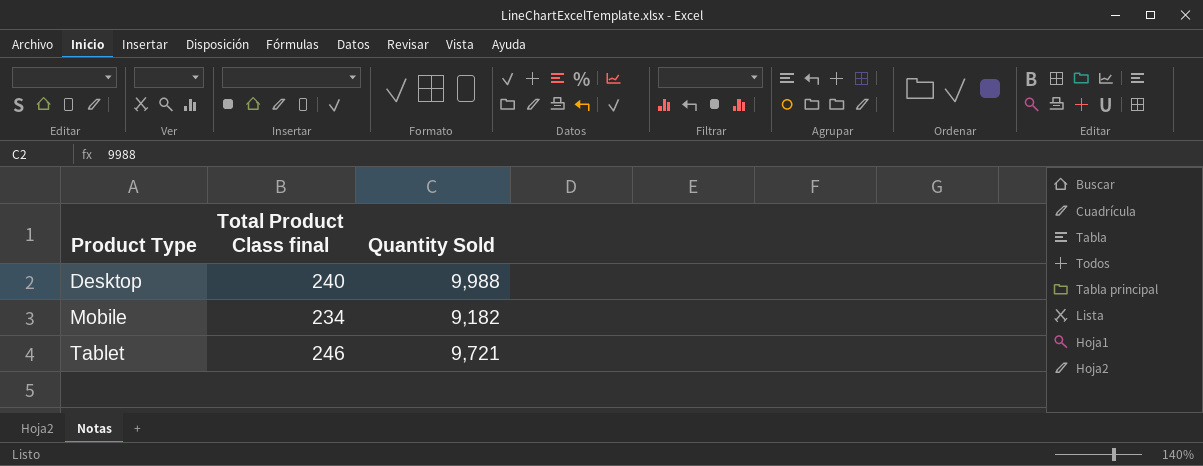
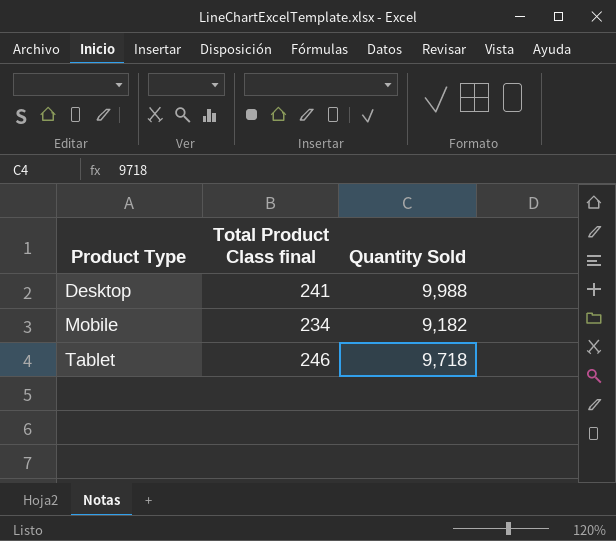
Desktop | Total Product Class final: 240 -> 241
Tablet | Quantity Sold: 9,721 -> 9,718

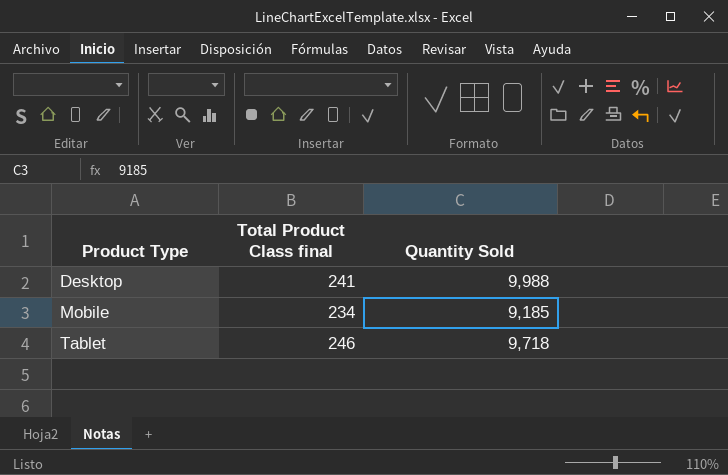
Mobile | Quantity Sold: 9,182 -> 9,185

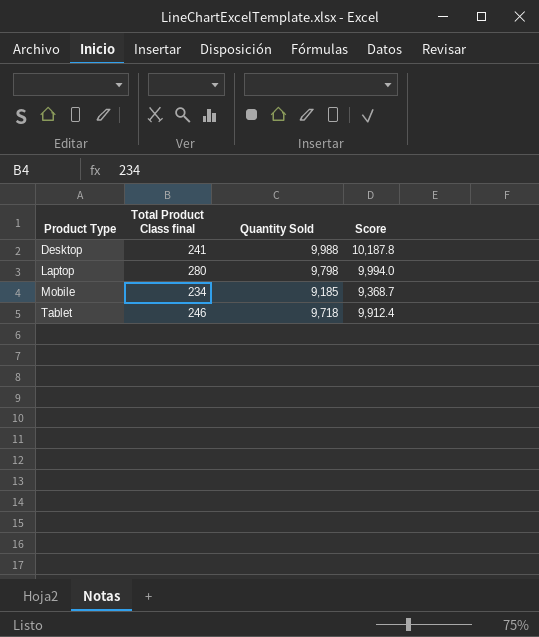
column Score | formula: none -> [Quantity Sold] * 1.02
row Laptop: none -> 280 | 9,798 | 9,994.0

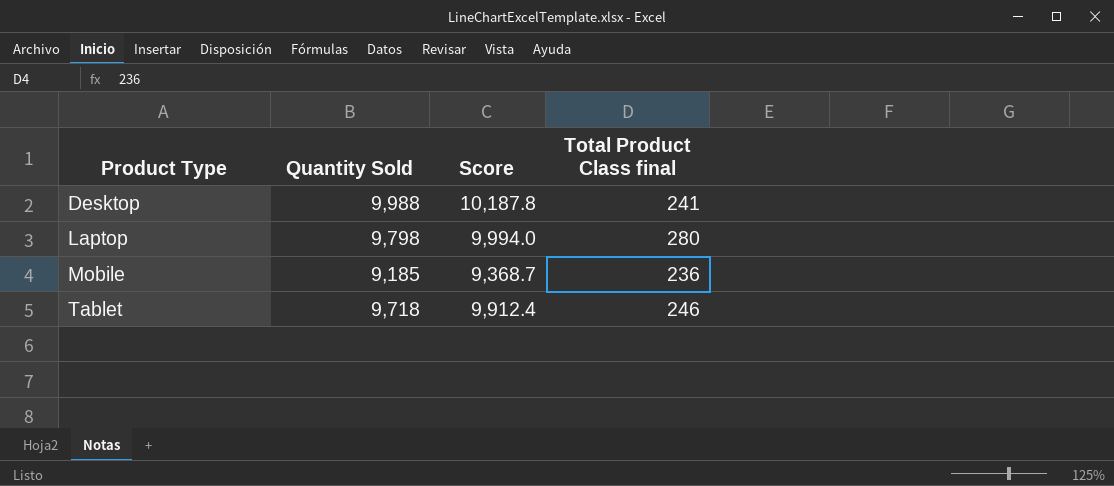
column Total Product Class final | position: 2 -> 4
Mobile | Total Product Class final: 234 -> 236

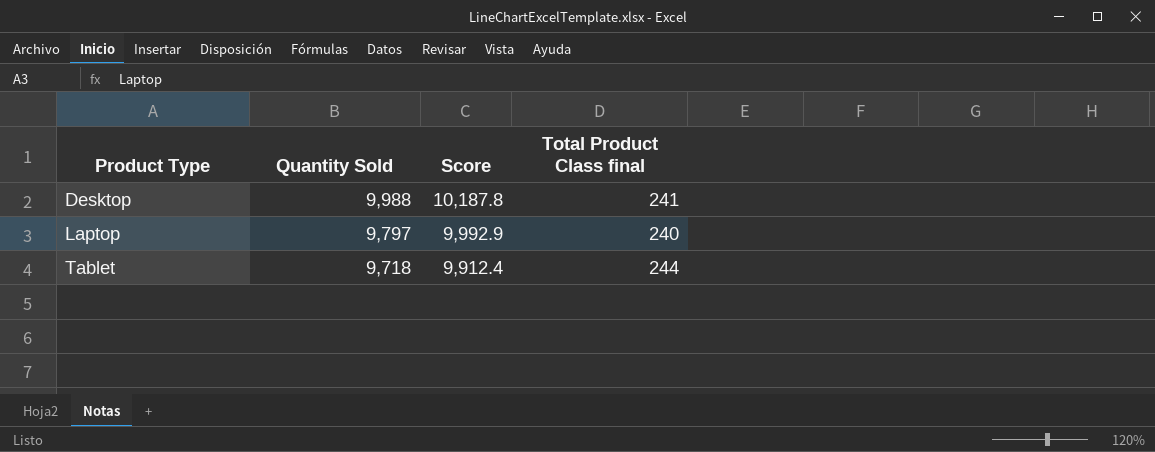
row Mobile: 9,185 | 9,368.7 | 236 -> none
Laptop | Quantity Sold: 9,798 -> 9,797
Laptop | Score: 9,994.0 -> 9,992.9
Laptop | Total Product Class final: 280 -> 240
Tablet | Total Product Class final: 246 -> 244

